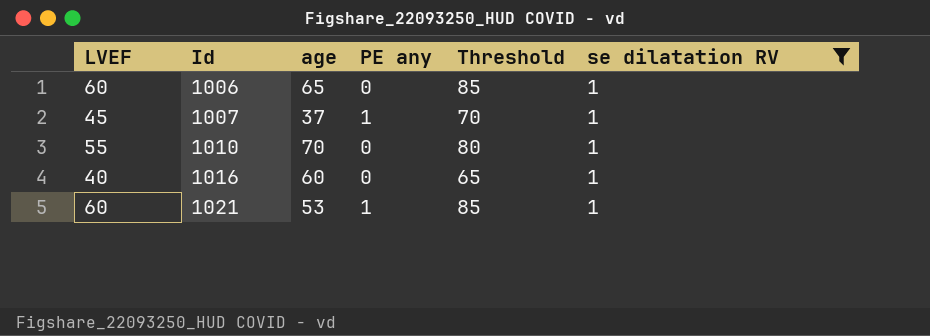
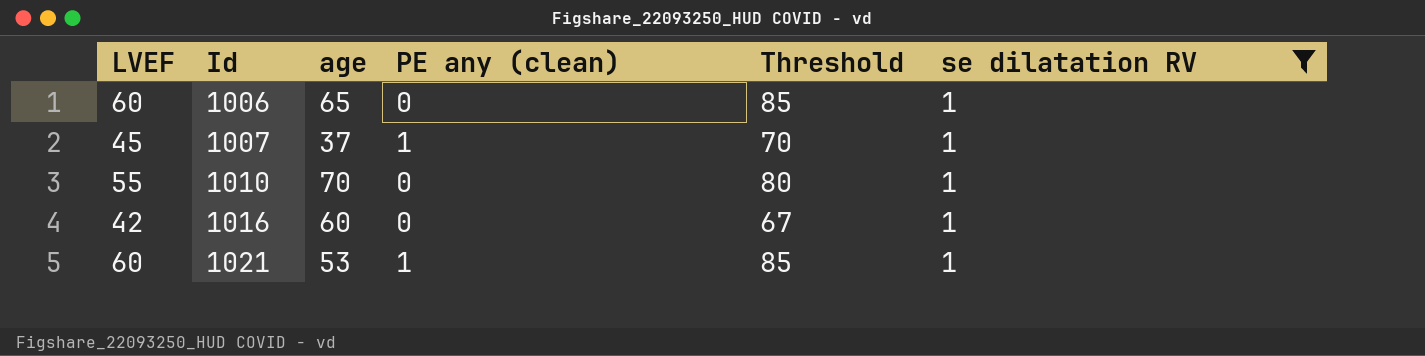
column name: PE any -> PE any (clean)
1016 | LVEF: 40 -> 42
1016 | Threshold: 65 -> 67

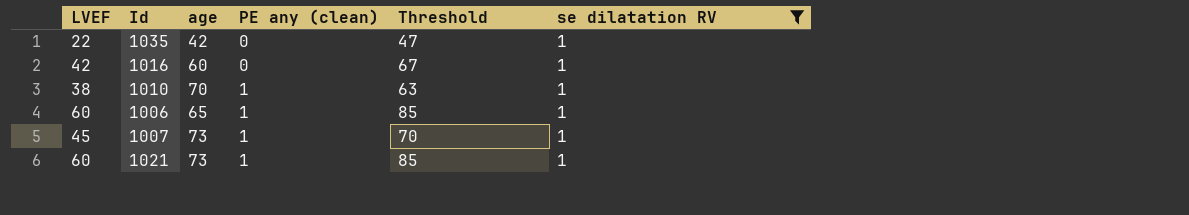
row order: Id ascending -> PE any (clean) ascending
row 1035: none -> 22 | 42 | 0 | 47 | 1
1010 | LVEF: 55 -> 38
1010 | PE any (clean): 0 -> 1
1010 | Threshold: 80 -> 63
1006 | PE any (clean): 0 -> 1
1007 | age: 37 -> 73
1021 | age: 53 -> 73

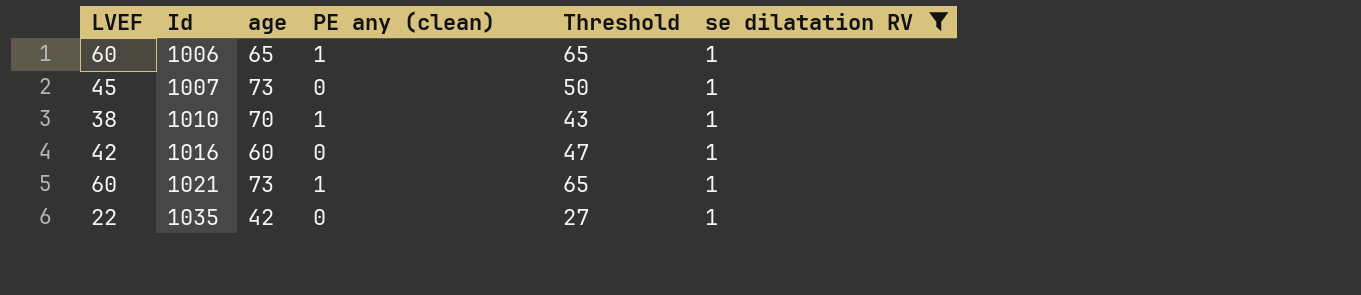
row order: PE any (clean) ascending -> Id ascending
column Threshold | formula: [LVEF] + 25 -> [LVEF] + 5
1007 | PE any (clean): 1 -> 0

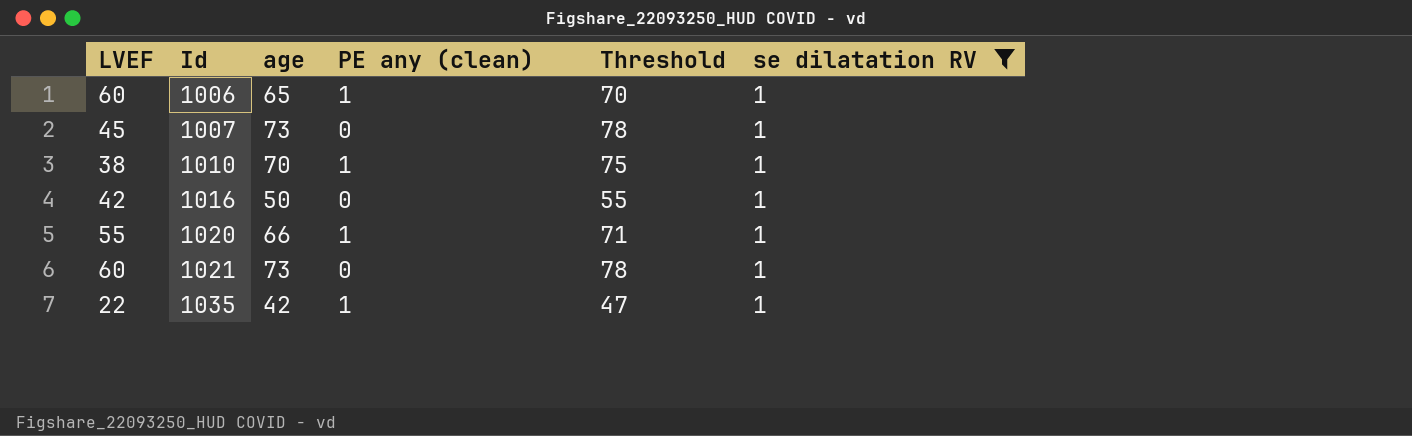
column Threshold | formula: [LVEF] + 5 -> [age] + 5
1016 | age: 60 -> 50
row 1020: none -> 55 | 66 | 1 | 71 | 1
1021 | PE any (clean): 1 -> 0
1035 | PE any (clean): 0 -> 1

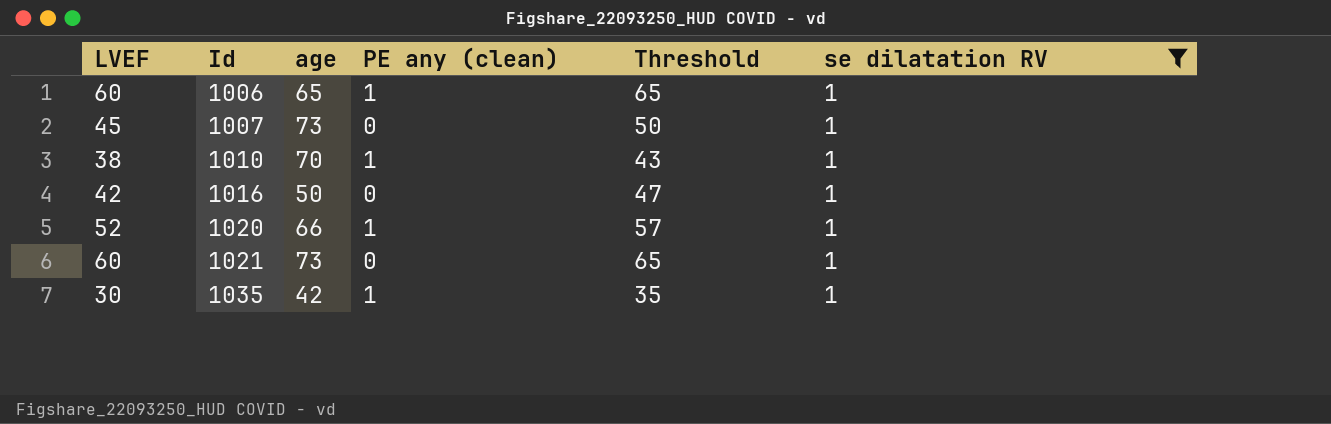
column Threshold | formula: [age] + 5 -> [LVEF] + 5
1020 | LVEF: 55 -> 52
1035 | LVEF: 22 -> 30

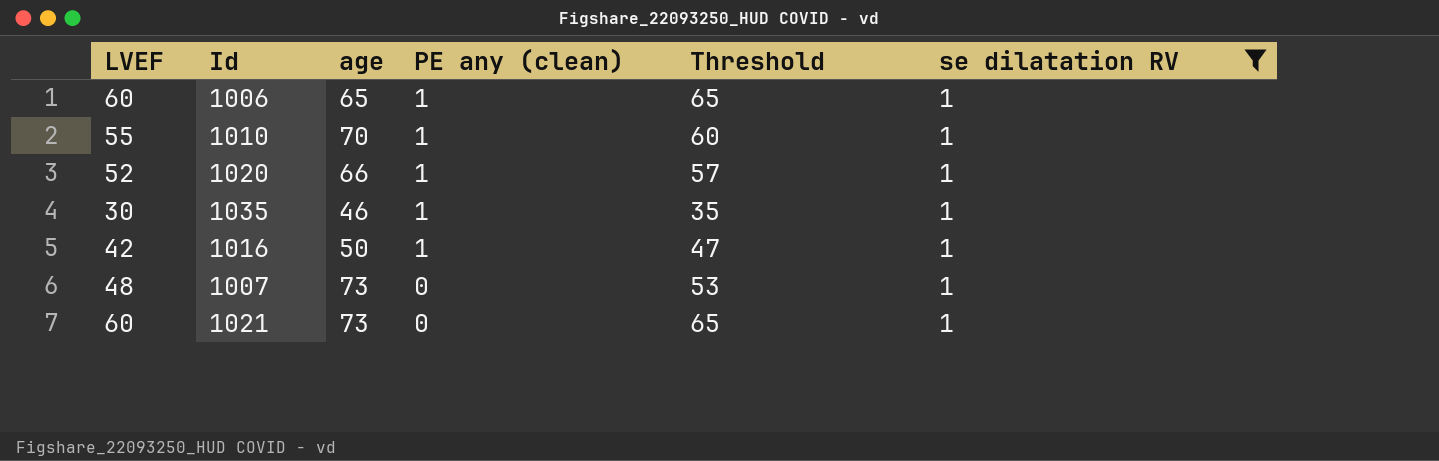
row order: Id ascending -> PE any (clean) descending
1010 | LVEF: 38 -> 55
1010 | Threshold: 43 -> 60
1035 | age: 42 -> 46
1016 | PE any (clean): 0 -> 1
1007 | LVEF: 45 -> 48
1007 | Threshold: 50 -> 53

